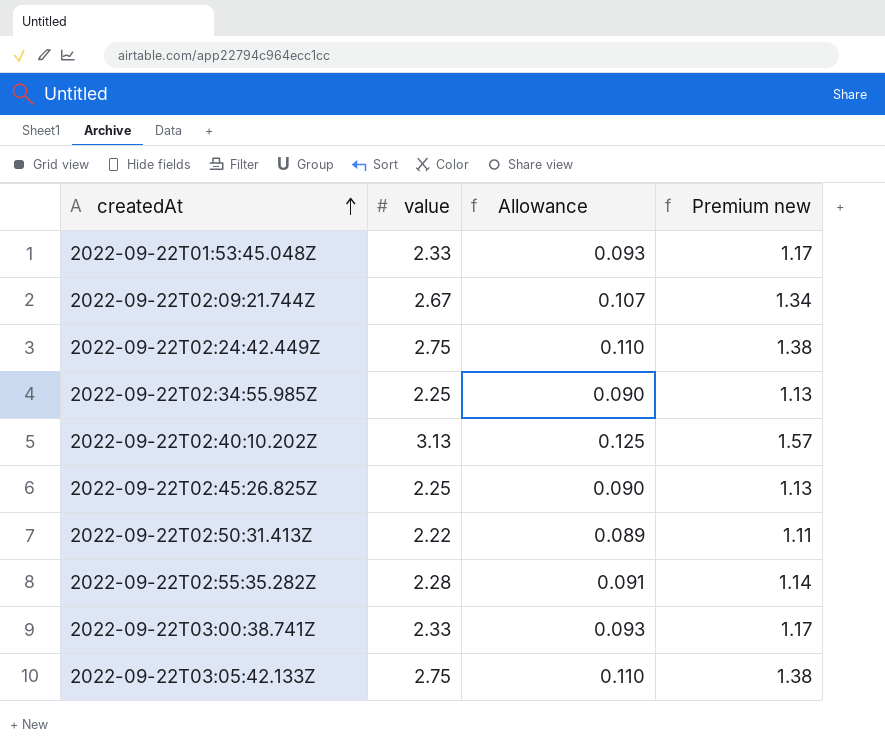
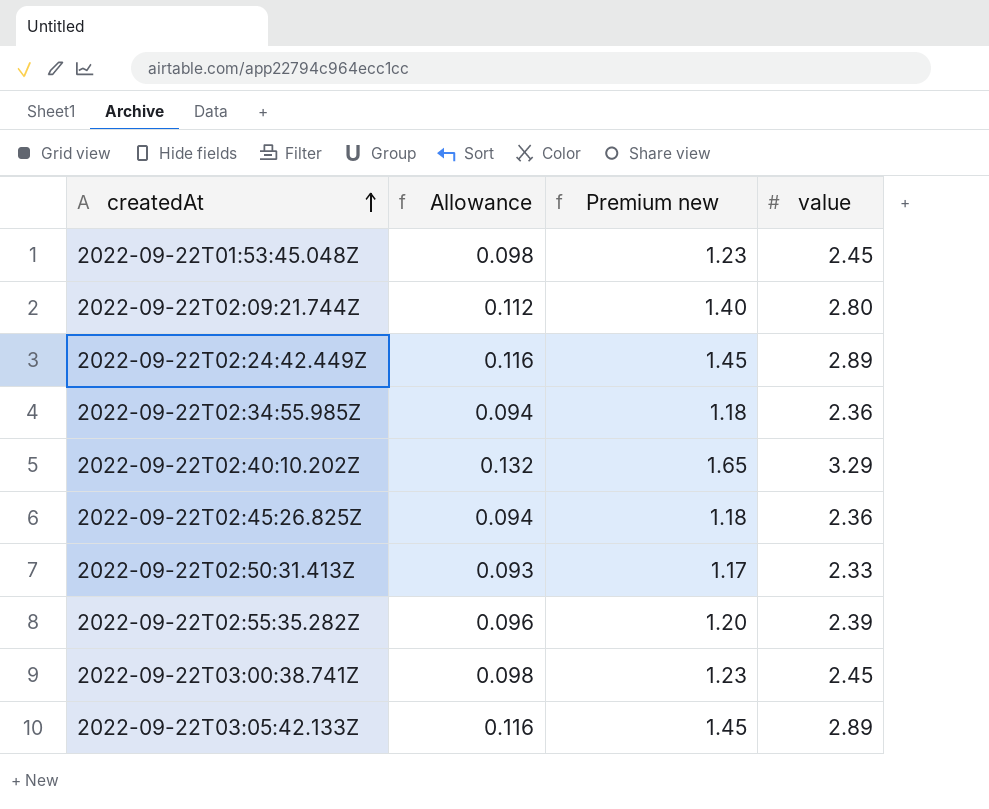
column value | position: 2 -> 4
2022-09-22T01:53:45.048Z | Allowance: 0.093 -> 0.098
2022-09-22T01:53:45.048Z | Premium new: 1.17 -> 1.23
2022-09-22T01:53:45.048Z | value: 2.33 -> 2.45
2022-09-22T02:09:21.744Z | Allowance: 0.107 -> 0.112
2022-09-22T02:09:21.744Z | Premium new: 1.34 -> 1.40
2022-09-22T02:09:21.744Z | value: 2.67 -> 2.80
2022-09-22T02:24:42.449Z | Allowance: 0.110 -> 0.116
2022-09-22T02:24:42.449Z | Premium new: 1.38 -> 1.45
2022-09-22T02:24:42.449Z | value: 2.75 -> 2.89
2022-09-22T02:34:55.985Z | Allowance: 0.090 -> 0.094
2022-09-22T02:34:55.985Z | Premium new: 1.13 -> 1.18
2022-09-22T02:34:55.985Z | value: 2.25 -> 2.36
2022-09-22T02:40:10.202Z | Allowance: 0.125 -> 0.132
2022-09-22T02:40:10.202Z | Premium new: 1.57 -> 1.65
2022-09-22T02:40:10.202Z | value: 3.13 -> 3.29
2022-09-22T02:45:26.825Z | Allowance: 0.090 -> 0.094
2022-09-22T02:45:26.825Z | Premium new: 1.13 -> 1.18
2022-09-22T02:45:26.825Z | value: 2.25 -> 2.36
2022-09-22T02:50:31.413Z | Allowance: 0.089 -> 0.093
2022-09-22T02:50:31.413Z | Premium new: 1.11 -> 1.17
2022-09-22T02:50:31.413Z | value: 2.22 -> 2.33
2022-09-22T02:55:35.282Z | Allowance: 0.091 -> 0.096
2022-09-22T02:55:35.282Z | Premium new: 1.14 -> 1.20
2022-09-22T02:55:35.282Z | value: 2.28 -> 2.39
2022-09-22T03:00:38.741Z | Allowance: 0.093 -> 0.098
2022-09-22T03:00:38.741Z | Premium new: 1.17 -> 1.23
2022-09-22T03:00:38.741Z | value: 2.33 -> 2.45
2022-09-22T03:05:42.133Z | Allowance: 0.110 -> 0.116
2022-09-22T03:05:42.133Z | Premium new: 1.38 -> 1.45
2022-09-22T03:05:42.133Z | value: 2.75 -> 2.89

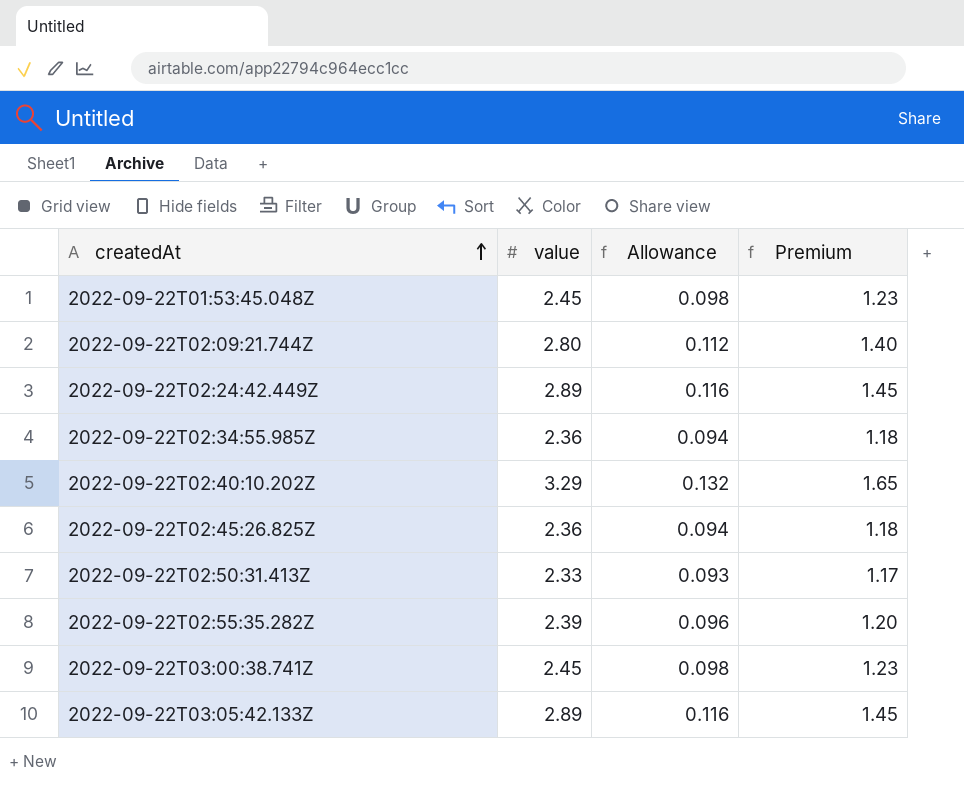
column value | position: 4 -> 2
column name: Premium new -> Premium

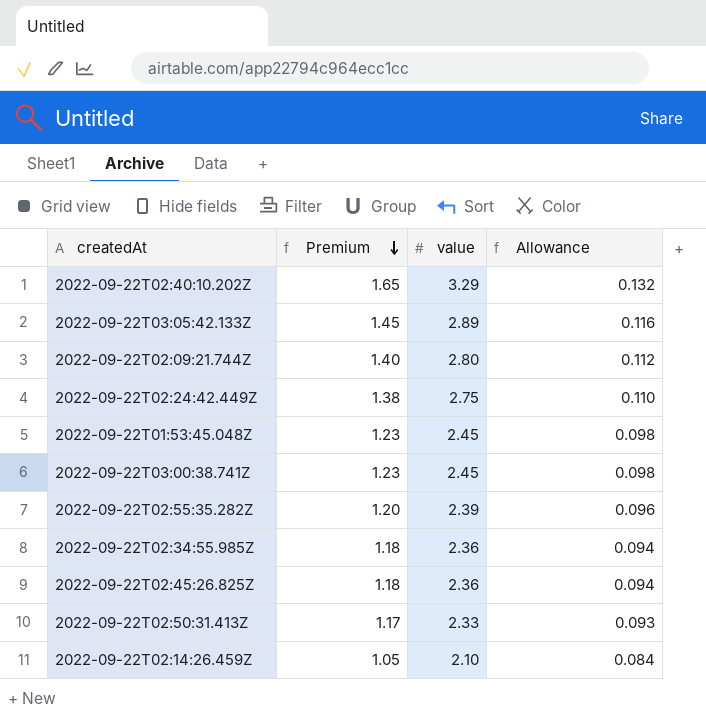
row order: createdAt ascending -> Premium descending
column Premium | position: 4 -> 2
2022-09-22T02:24:42.449Z | Premium: 1.45 -> 1.38
2022-09-22T02:24:42.449Z | value: 2.89 -> 2.75
2022-09-22T02:24:42.449Z | Allowance: 0.116 -> 0.110
row 2022-09-22T02:14:26.459Z: none -> 1.05 | 2.10 | 0.084

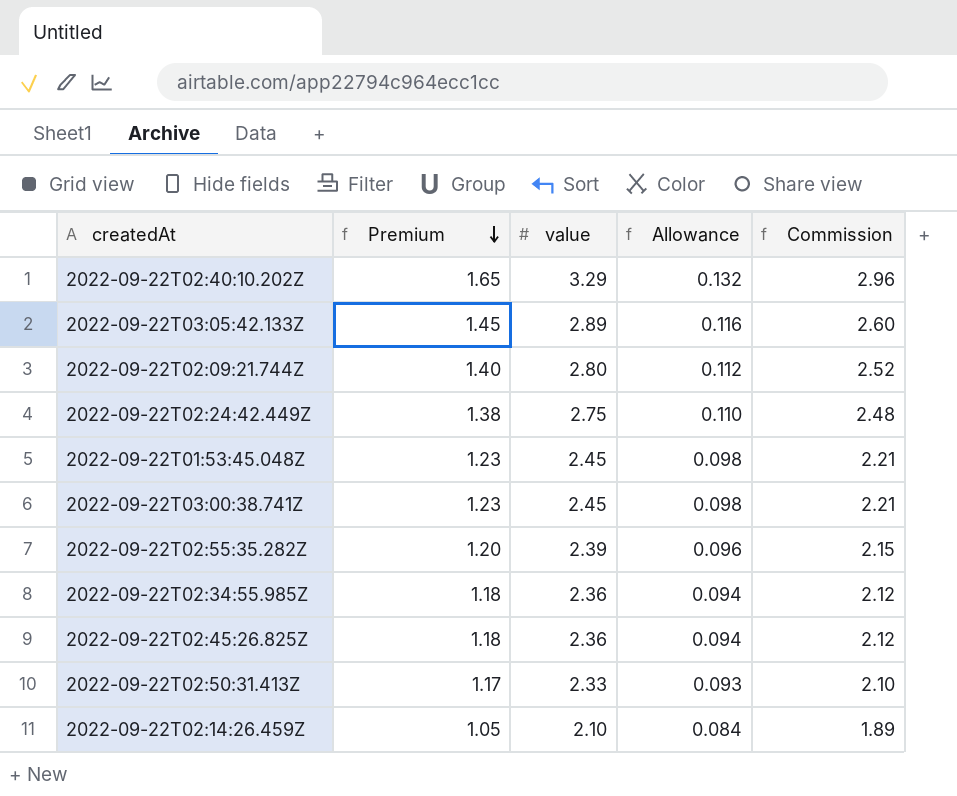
column Commission | formula: none -> [value] * 0.9

